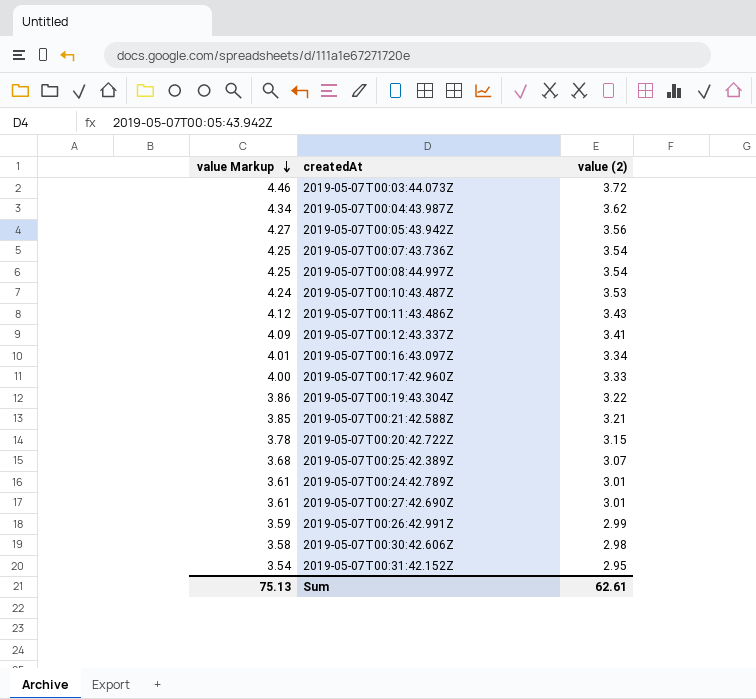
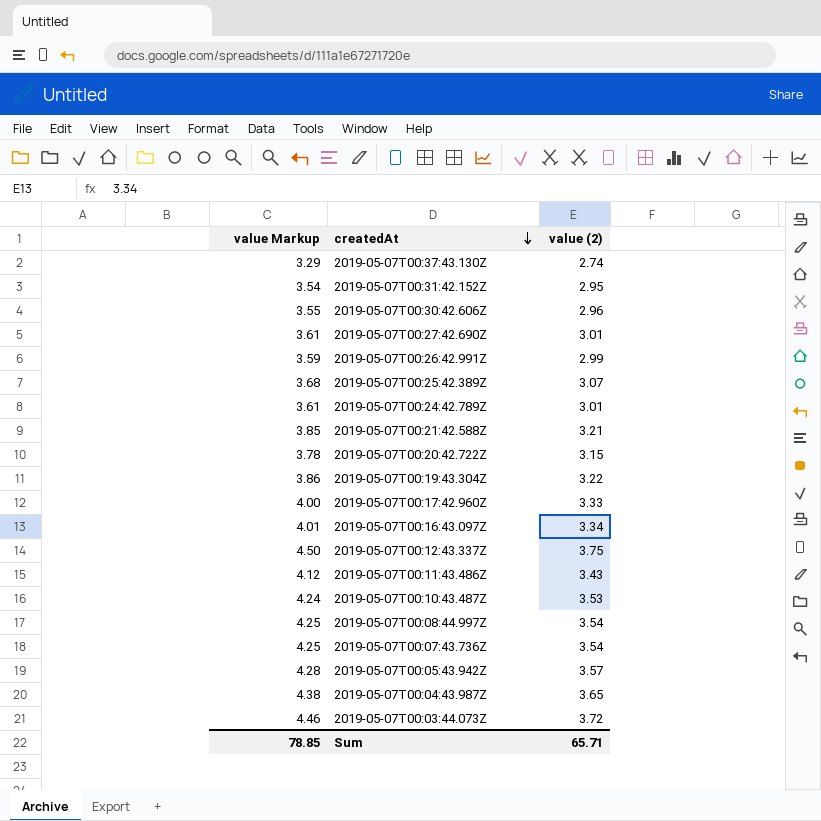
row order: value Markup descending -> createdAt descending
row 2019-05-07T00:37:43.130Z: none -> 3.29 | 2.74
2019-05-07T00:30:42.606Z | value Markup: 3.58 -> 3.55
2019-05-07T00:30:42.606Z | value (2): 2.98 -> 2.96
2019-05-07T00:12:43.337Z | value Markup: 4.09 -> 4.50
2019-05-07T00:12:43.337Z | value (2): 3.41 -> 3.75
2019-05-07T00:05:43.942Z | value Markup: 4.27 -> 4.28
2019-05-07T00:05:43.942Z | value (2): 3.56 -> 3.57
2019-05-07T00:04:43.987Z | value Markup: 4.34 -> 4.38
2019-05-07T00:04:43.987Z | value (2): 3.62 -> 3.65
Sum | value Markup: 75.13 -> 78.85
Sum | value (2): 62.61 -> 65.71

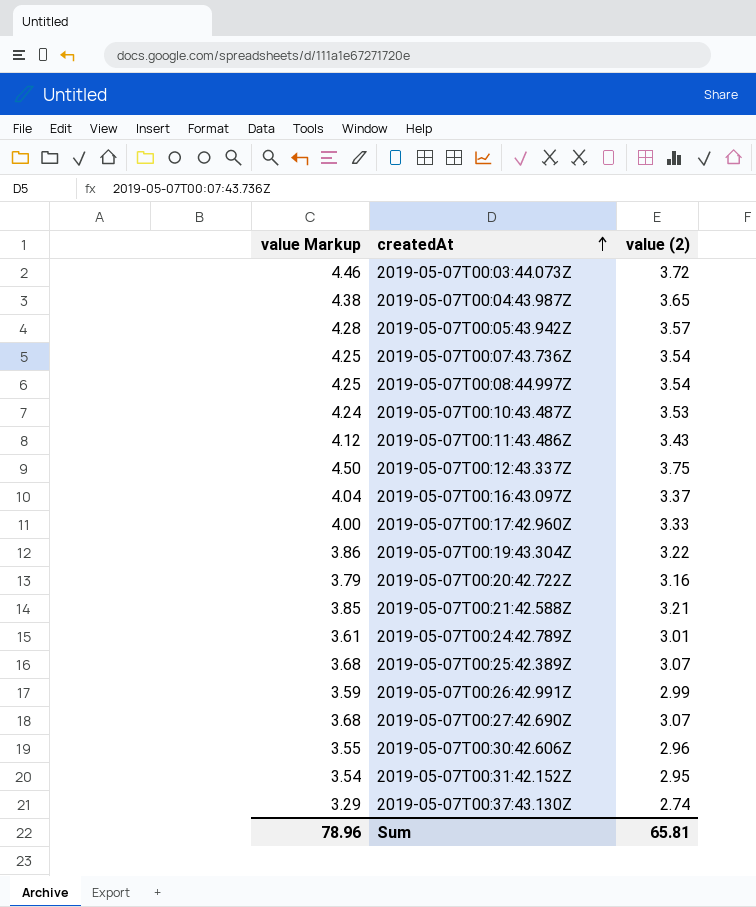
row order: createdAt descending -> createdAt ascending
2019-05-07T00:16:43.097Z | value Markup: 4.01 -> 4.04
2019-05-07T00:16:43.097Z | value (2): 3.34 -> 3.37
2019-05-07T00:20:42.722Z | value Markup: 3.78 -> 3.79
2019-05-07T00:20:42.722Z | value (2): 3.15 -> 3.16
2019-05-07T00:27:42.690Z | value Markup: 3.61 -> 3.68
2019-05-07T00:27:42.690Z | value (2): 3.01 -> 3.07
Sum | value Markup: 78.85 -> 78.96
Sum | value (2): 65.71 -> 65.81

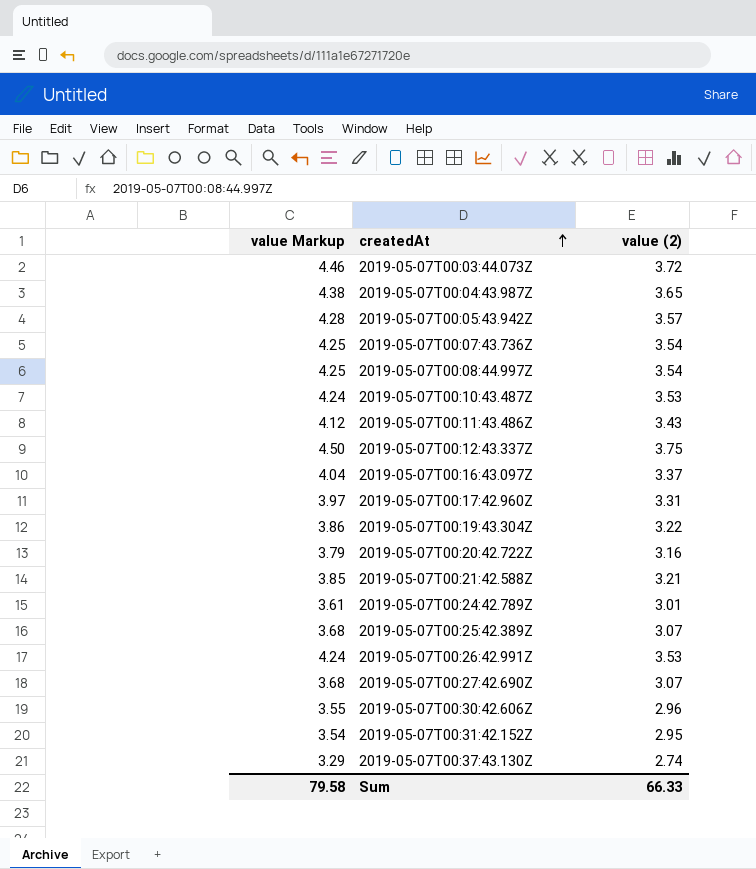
2019-05-07T00:17:42.960Z | value Markup: 4.00 -> 3.97
2019-05-07T00:17:42.960Z | value (2): 3.33 -> 3.31
2019-05-07T00:26:42.991Z | value Markup: 3.59 -> 4.24
2019-05-07T00:26:42.991Z | value (2): 2.99 -> 3.53
Sum | value Markup: 78.96 -> 79.58
Sum | value (2): 65.81 -> 66.33

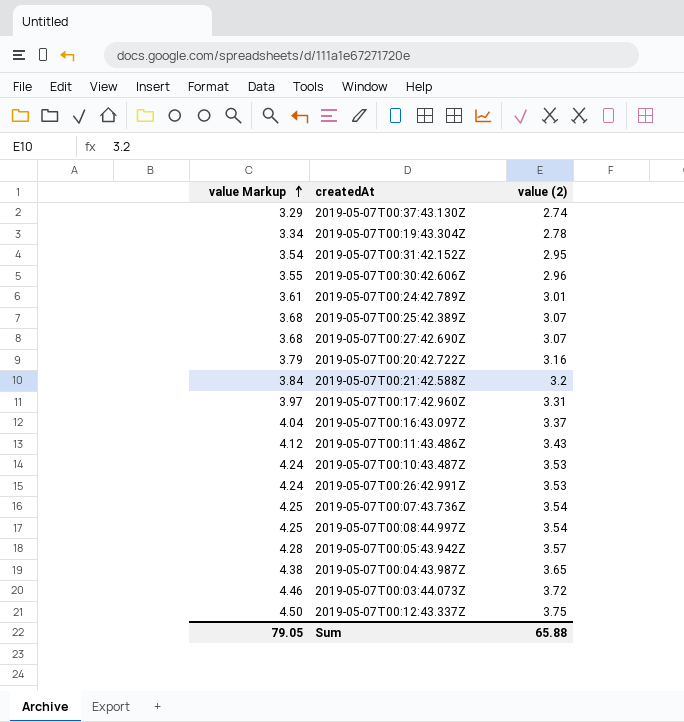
row order: createdAt ascending -> value Markup ascending
2019-05-07T00:19:43.304Z | value Markup: 3.86 -> 3.34
2019-05-07T00:19:43.304Z | value (2): 3.22 -> 2.78
2019-05-07T00:21:42.588Z | value Markup: 3.85 -> 3.84
2019-05-07T00:21:42.588Z | value (2): 3.21 -> 3.2
Sum | value Markup: 79.58 -> 79.05
Sum | value (2): 66.33 -> 65.88

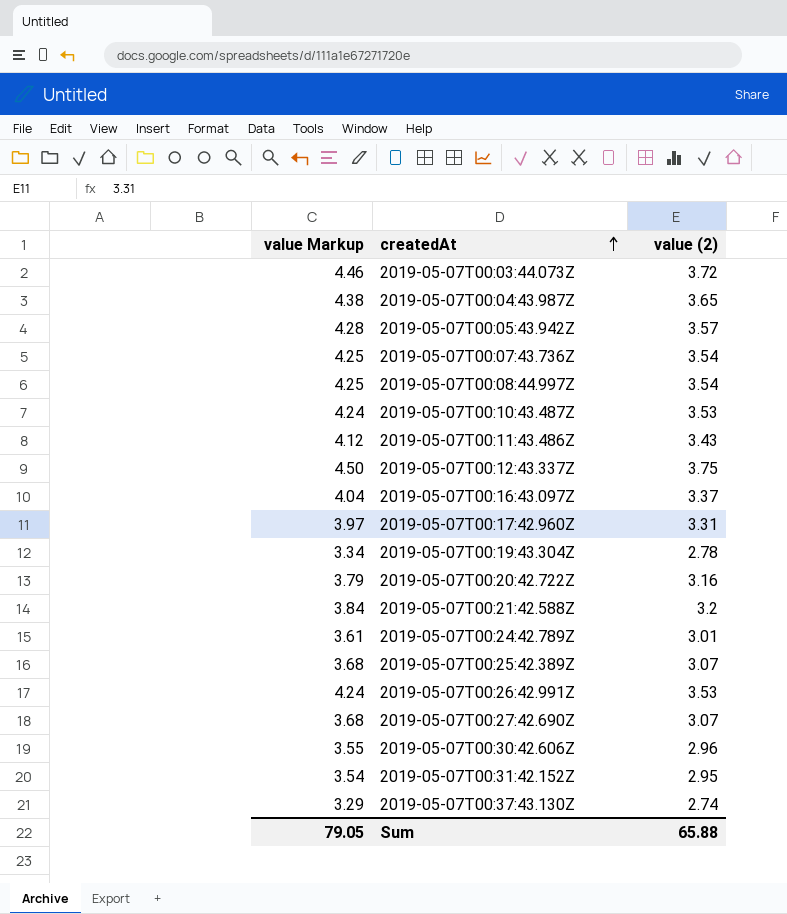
row order: value Markup ascending -> createdAt ascending

